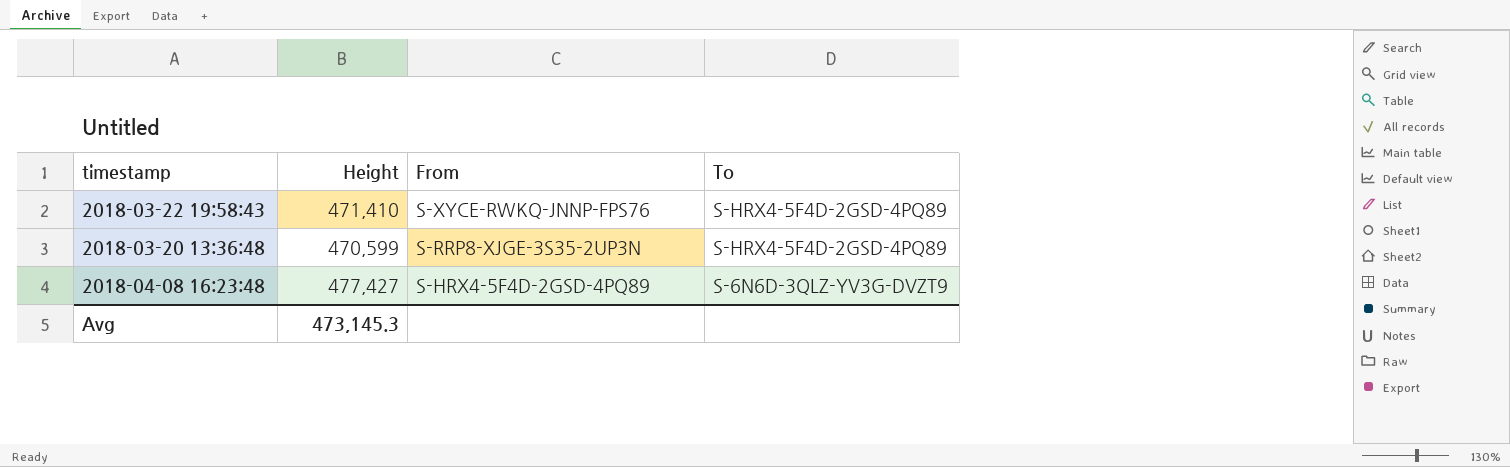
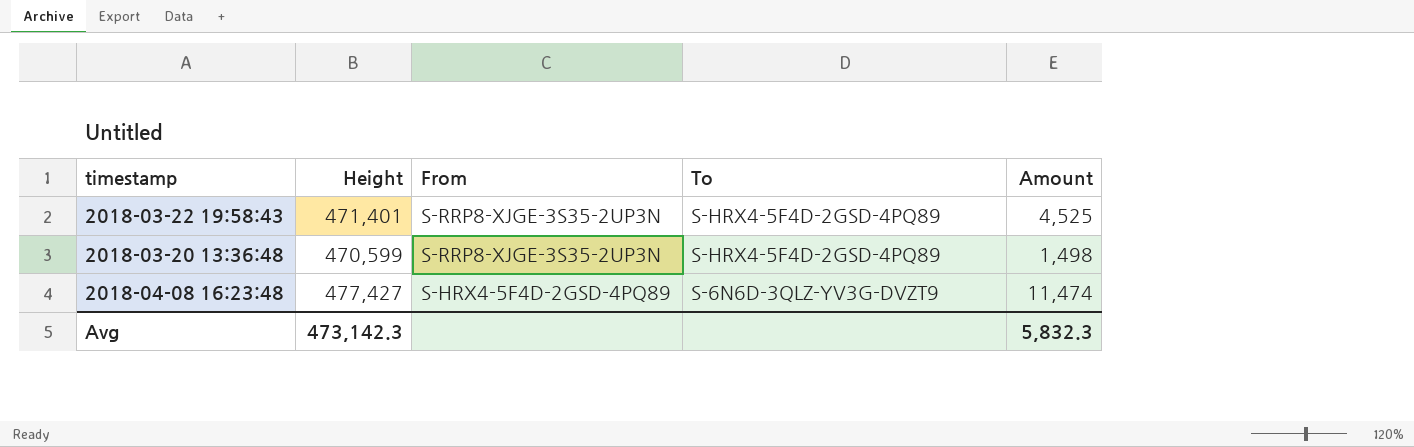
column Amount | position: none -> 5
2018-03-22 19:58:43 | Height: 471,410 -> 471,401
2018-03-22 19:58:43 | From: S-XYCE-RWKQ-JNNP-FPS76 -> S-RRP8-XJGE-3S35-2UP3N
Avg | Height: 473,145.3 -> 473,142.3

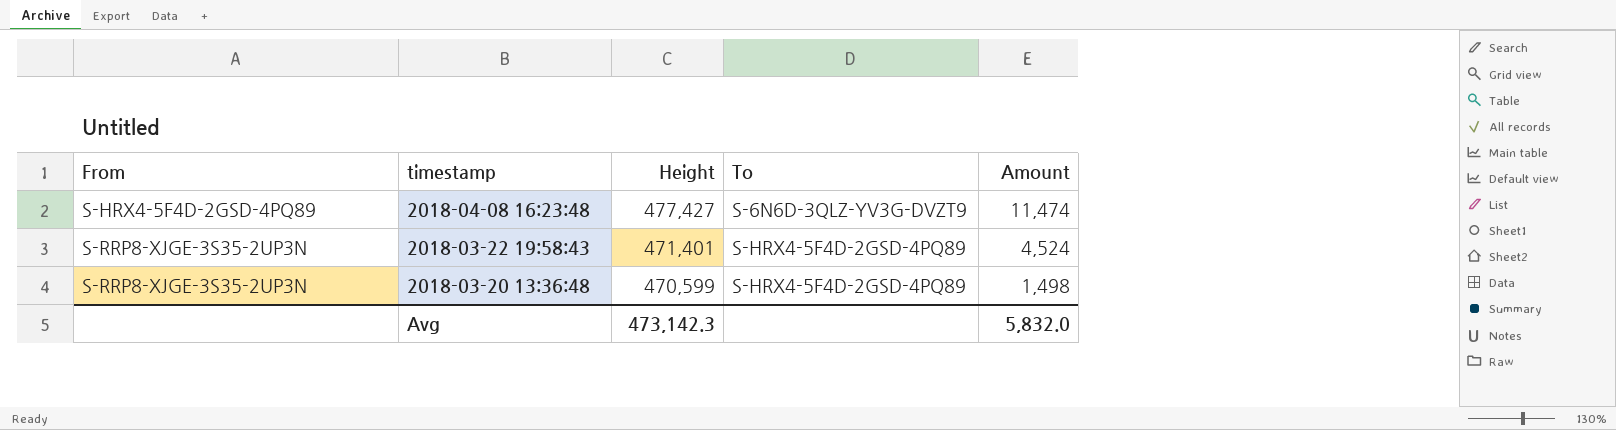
row order: From descending -> From ascending
column From | position: 3 -> 1
2018-03-22 19:58:43 | Amount: 4,525 -> 4,524
Avg | Amount: 5,832.3 -> 5,832.0

